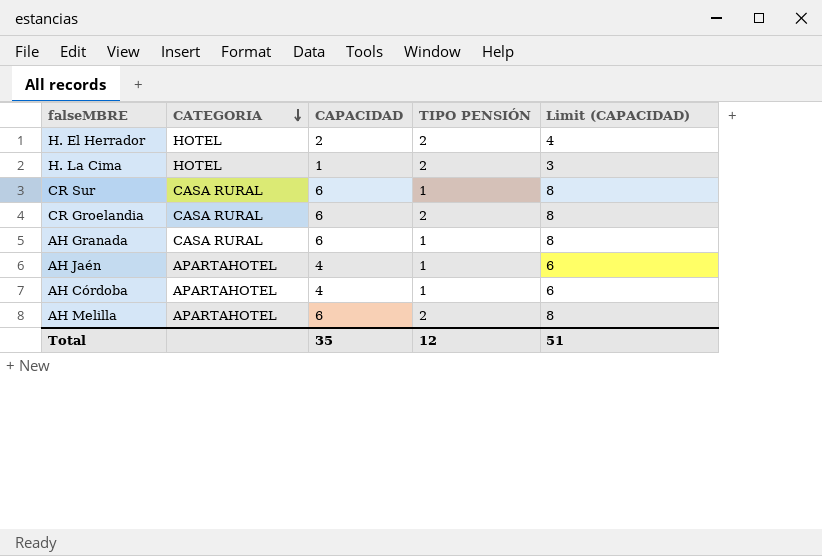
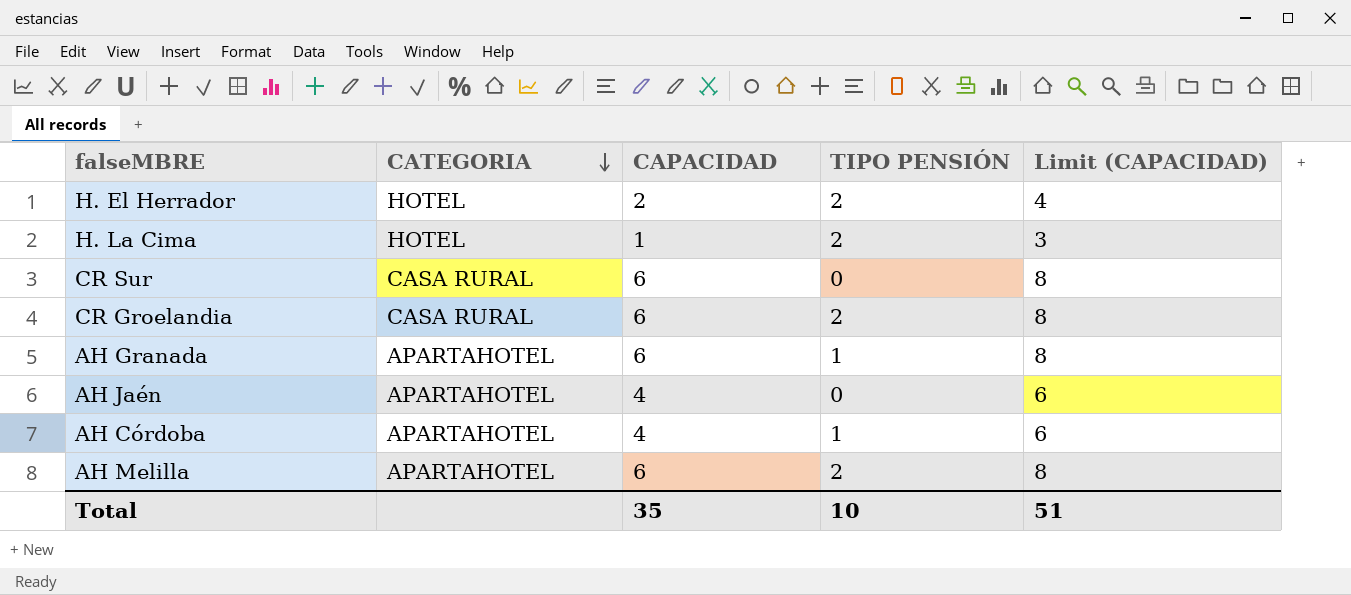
CR Sur | TIPO PENSIÓN: 1 -> 0
AH Granada | CATEGORIA: CASA RURAL -> APARTAHOTEL
AH Jaén | TIPO PENSIÓN: 1 -> 0
Total | TIPO PENSIÓN: 12 -> 10

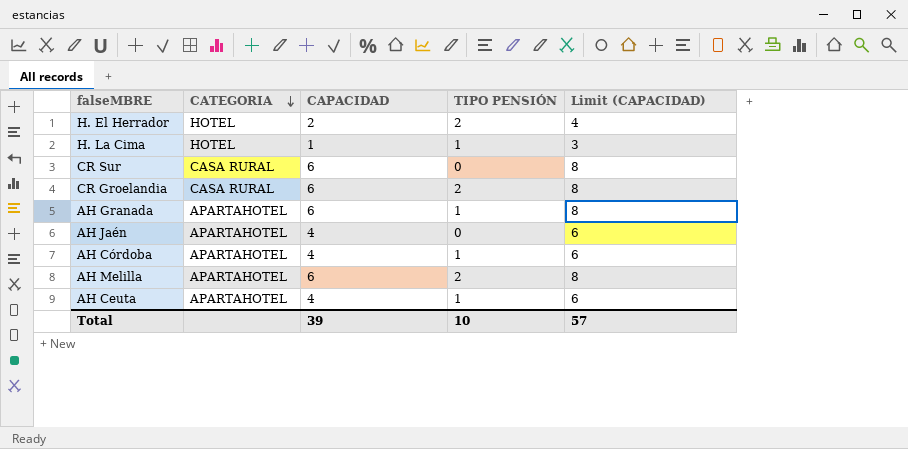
H. La Cima | TIPO PENSIÓN: 2 -> 1
row AH Ceuta: none -> APARTAHOTEL | 4 | 1 | 6
Total | CAPACIDAD: 35 -> 39
Total | Limit (CAPACIDAD): 51 -> 57

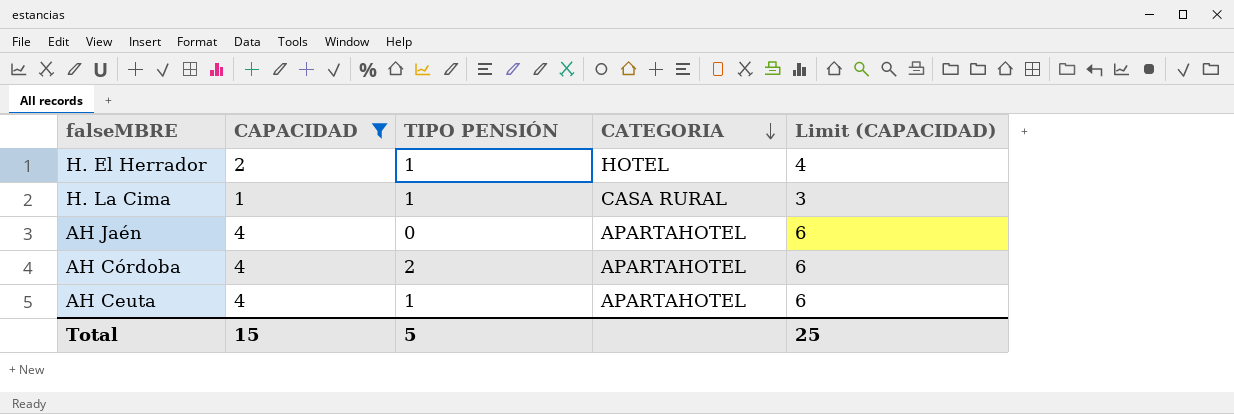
filter: none -> CAPACIDAD != 6
column CATEGORIA | position: 2 -> 4
H. El Herrador | TIPO PENSIÓN: 2 -> 1
H. La Cima | CATEGORIA: HOTEL -> CASA RURAL
AH Córdoba | TIPO PENSIÓN: 1 -> 2
Total | CAPACIDAD: 39 -> 15
Total | TIPO PENSIÓN: 10 -> 5
Total | Limit (CAPACIDAD): 57 -> 25

